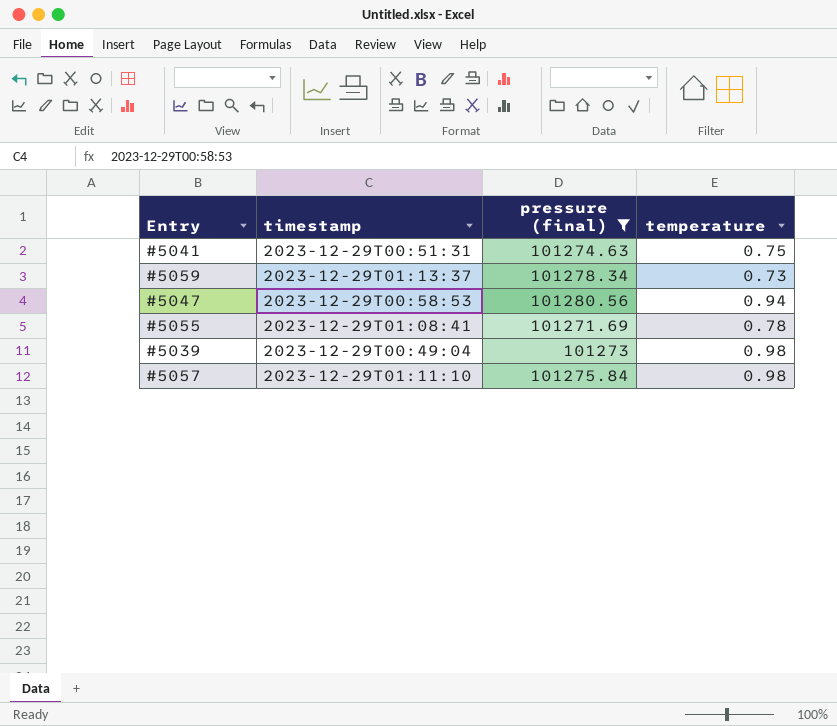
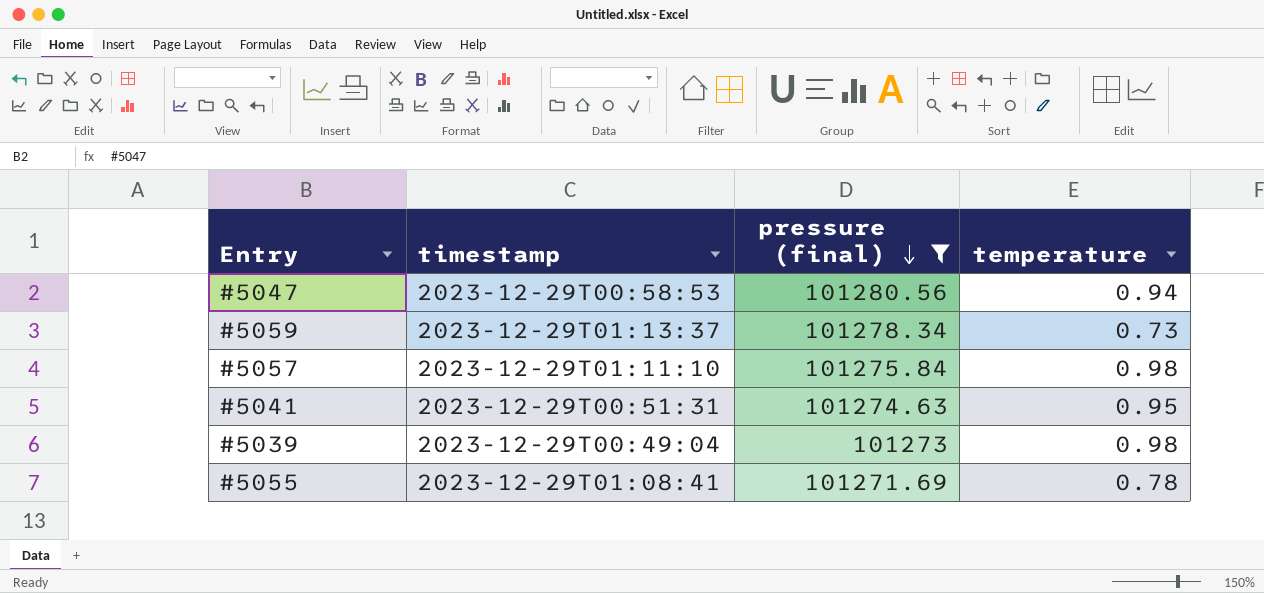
row order: none -> pressure (final) descending
#5041 | temperature: 0.75 -> 0.95

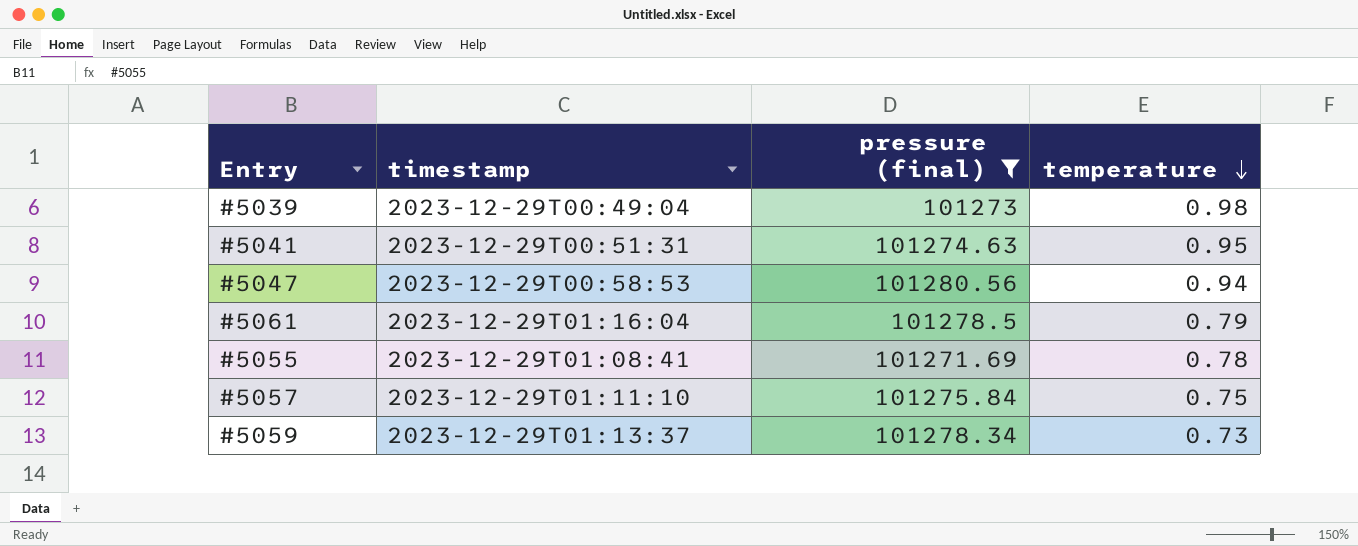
row order: pressure (final) descending -> temperature descending
row #5061: none -> 2023-12-29T01:16:04 | 101278.5 | 0.79
#5057 | temperature: 0.98 -> 0.75

